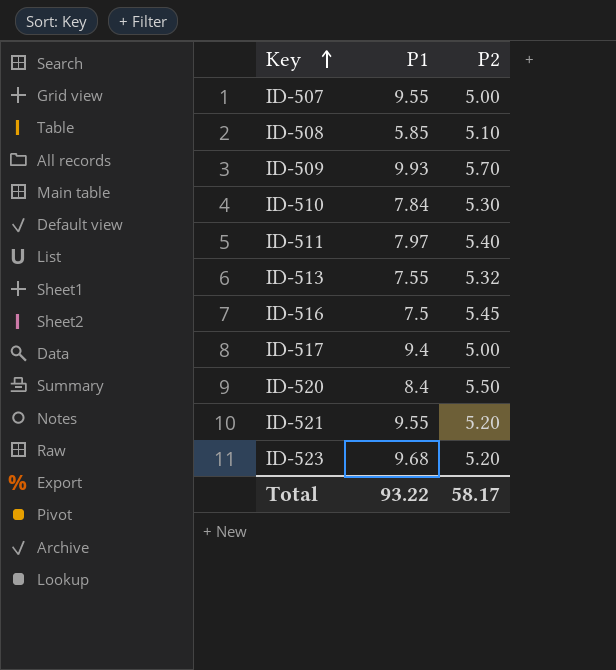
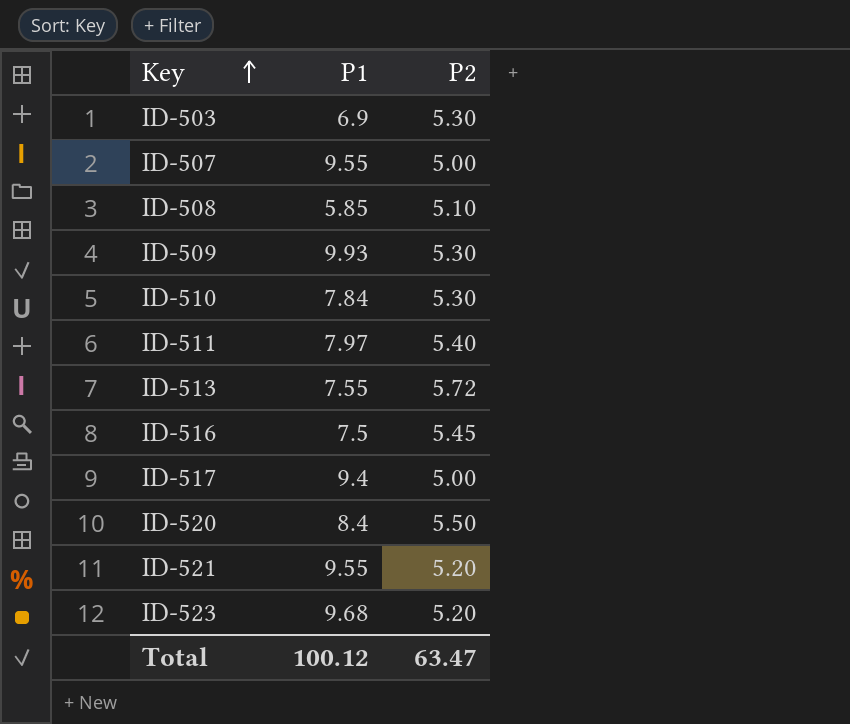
row ID-503: none -> 6.9 | 5.30
ID-509 | P2: 5.70 -> 5.30
ID-513 | P2: 5.32 -> 5.72
Total | P1: 93.22 -> 100.12
Total | P2: 58.17 -> 63.47

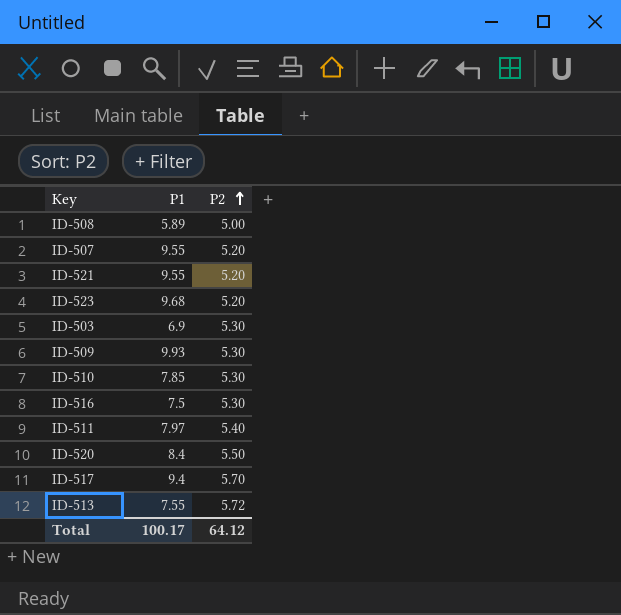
row order: Key ascending -> P2 ascending
ID-508 | P1: 5.85 -> 5.89
ID-508 | P2: 5.10 -> 5.00
ID-507 | P2: 5.00 -> 5.20
ID-510 | P1: 7.84 -> 7.85
ID-516 | P2: 5.45 -> 5.30
ID-517 | P2: 5.00 -> 5.70
Total | P1: 100.12 -> 100.17
Total | P2: 63.47 -> 64.12

